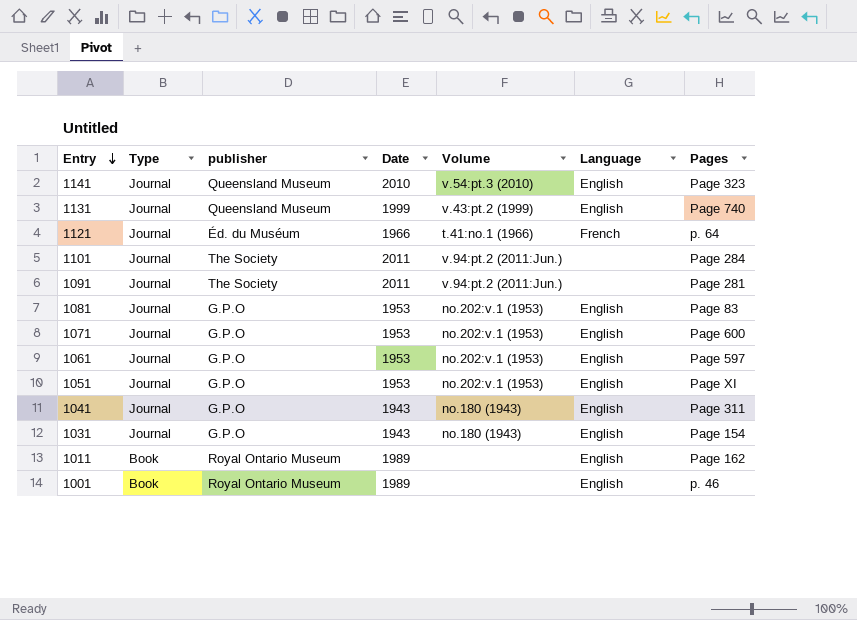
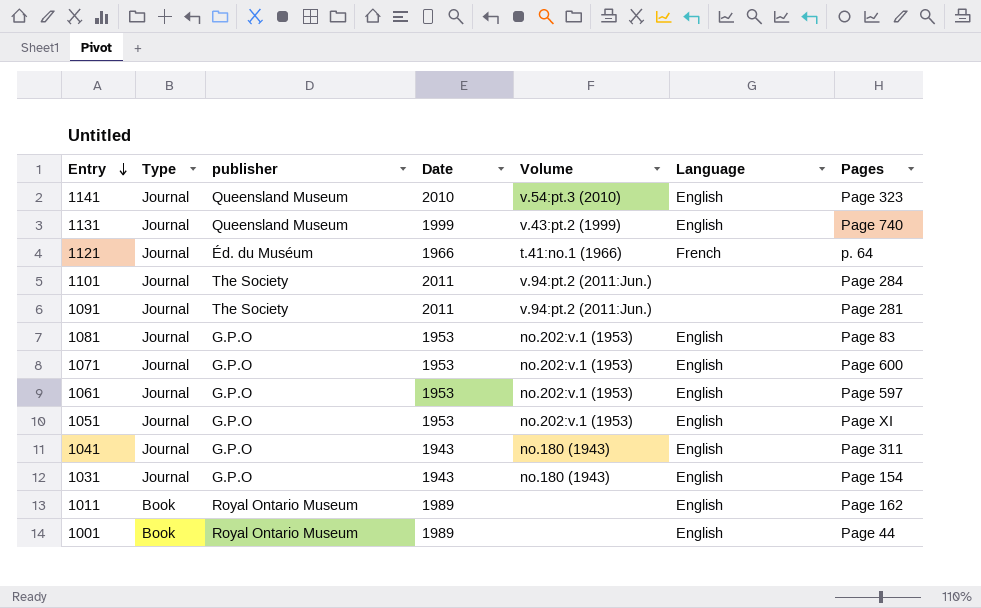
1001 | Pages: p. 46 -> Page 44

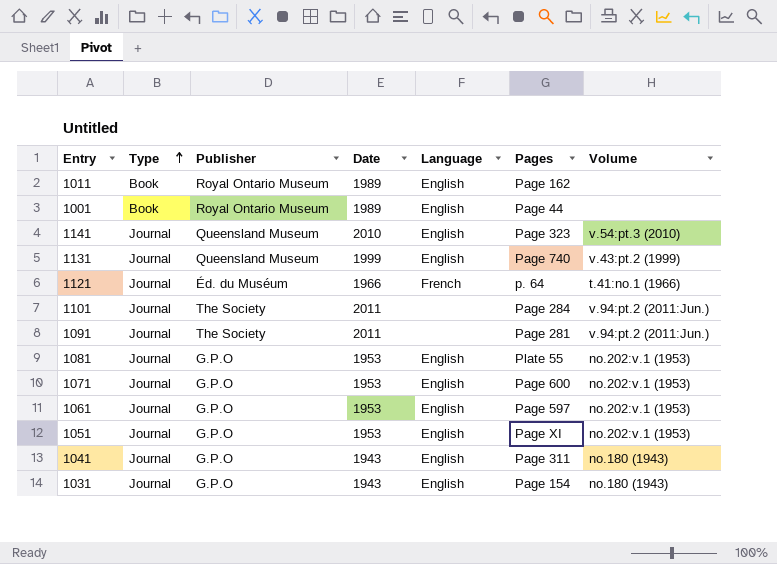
row order: Entry descending -> Type ascending
column name: publisher -> Publisher
column Volume | position: 5 -> 7
1081 | Pages: Page 83 -> Plate 55

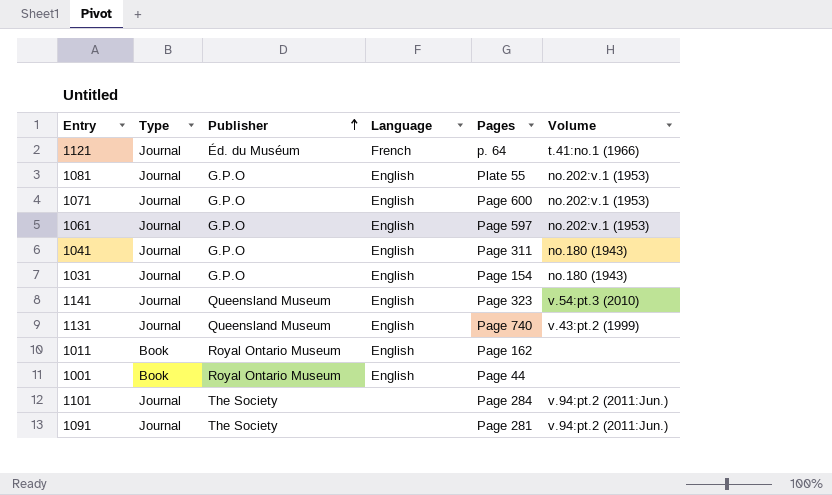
row order: Type ascending -> Publisher ascending
column Date | position: 4 -> none
row 1051: Journal | G.P.O | 1953 | English | Page XI | no.202:v.1 (1953) -> none

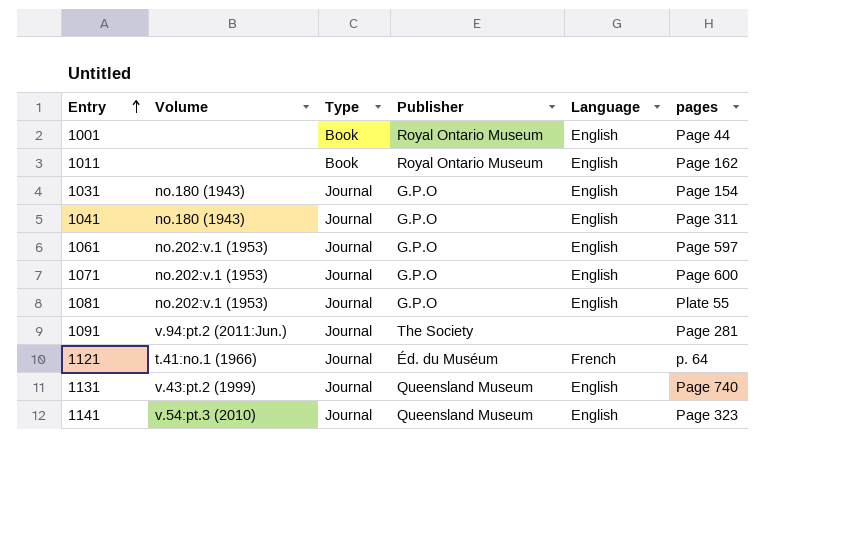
row order: Publisher ascending -> Entry ascending
column Volume | position: 6 -> 2
column name: Pages -> pages
row 1101: Journal | The Society | none | Page 284 | v.94:pt.2 (2011:Jun.) -> none

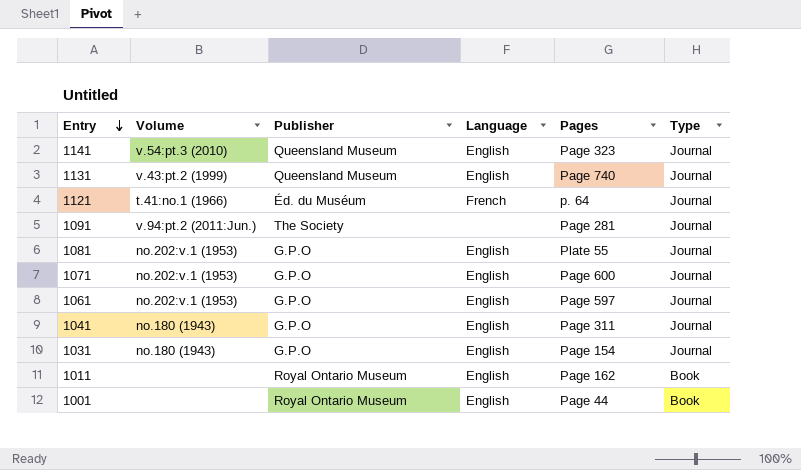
row order: Entry ascending -> Entry descending
column name: pages -> Pages
column Type | position: 3 -> 6

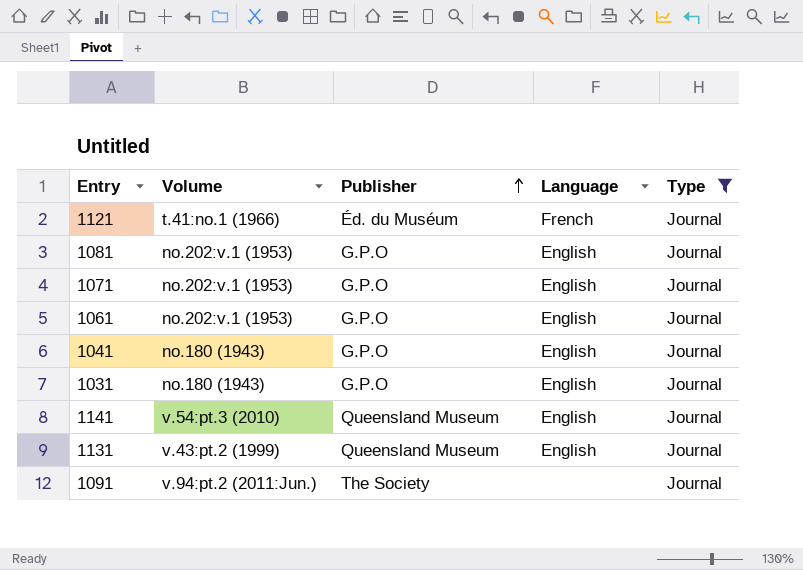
filter: none -> Type = Journal
row order: Entry descending -> Publisher ascending
column Pages | position: 5 -> none

